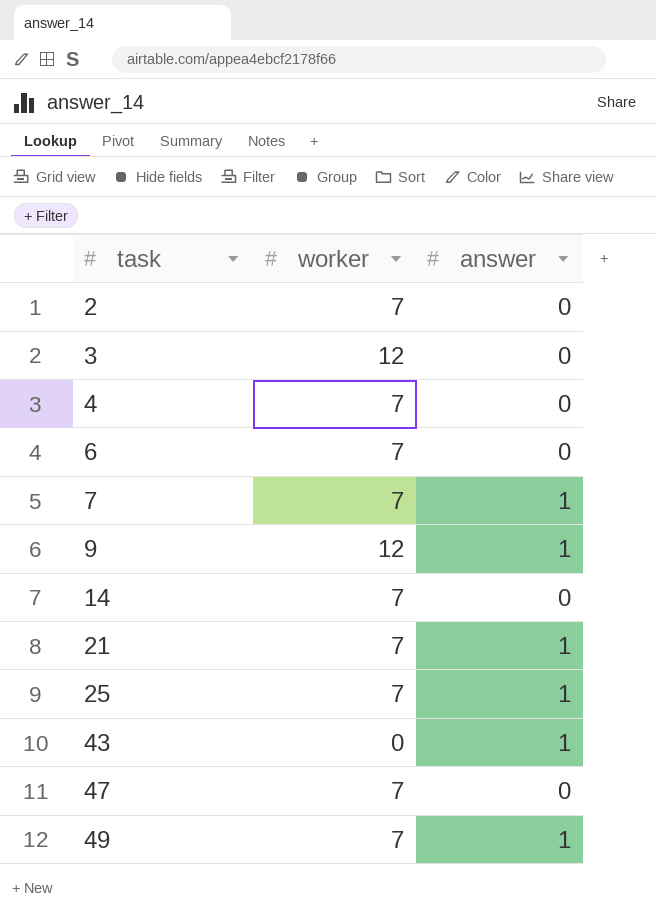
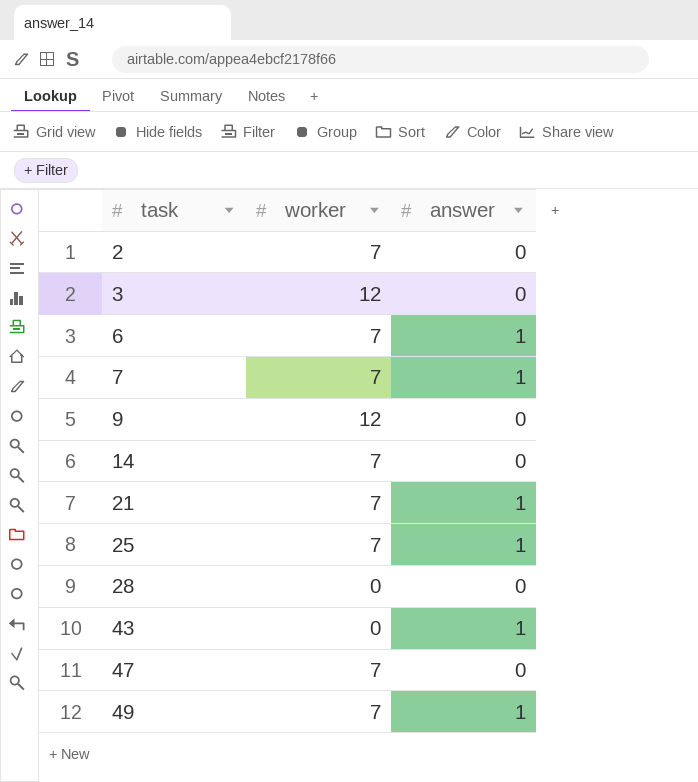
row 4: 7 | 0 -> none
6 | answer: 0 -> 1
9 | answer: 1 -> 0
row 28: none -> 0 | 0

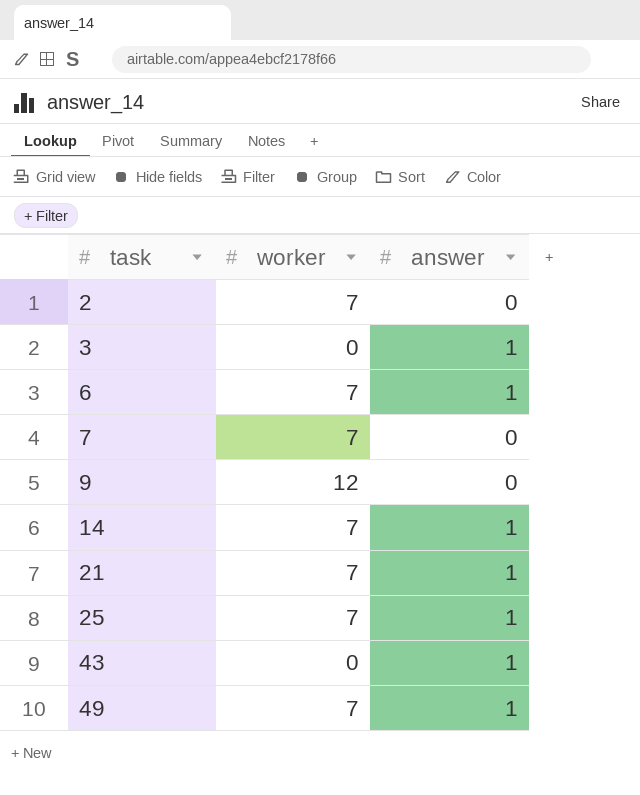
row 28: 0 | 0 -> none
row 47: 7 | 0 -> none
3 | worker: 12 -> 0
3 | answer: 0 -> 1
7 | answer: 1 -> 0
14 | answer: 0 -> 1

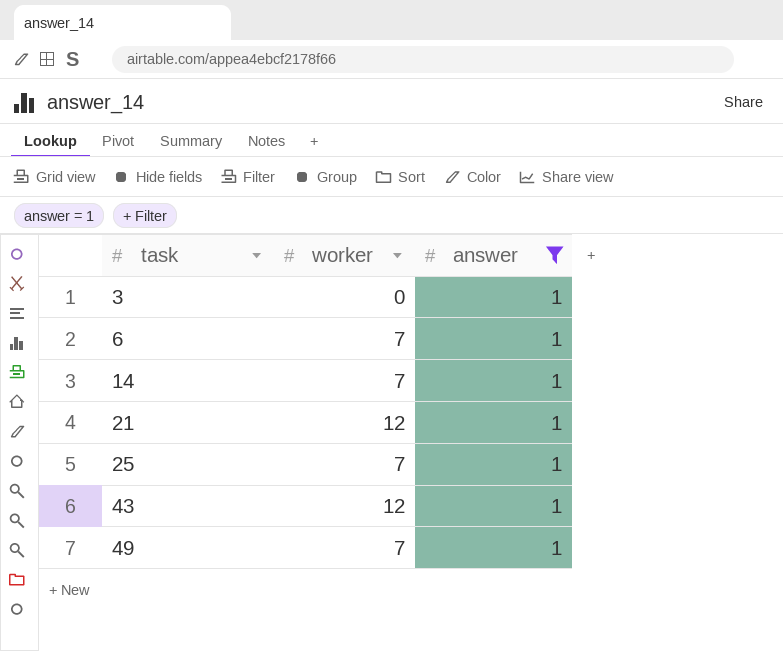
filter: none -> answer = 1
21 | worker: 7 -> 12
43 | worker: 0 -> 12

